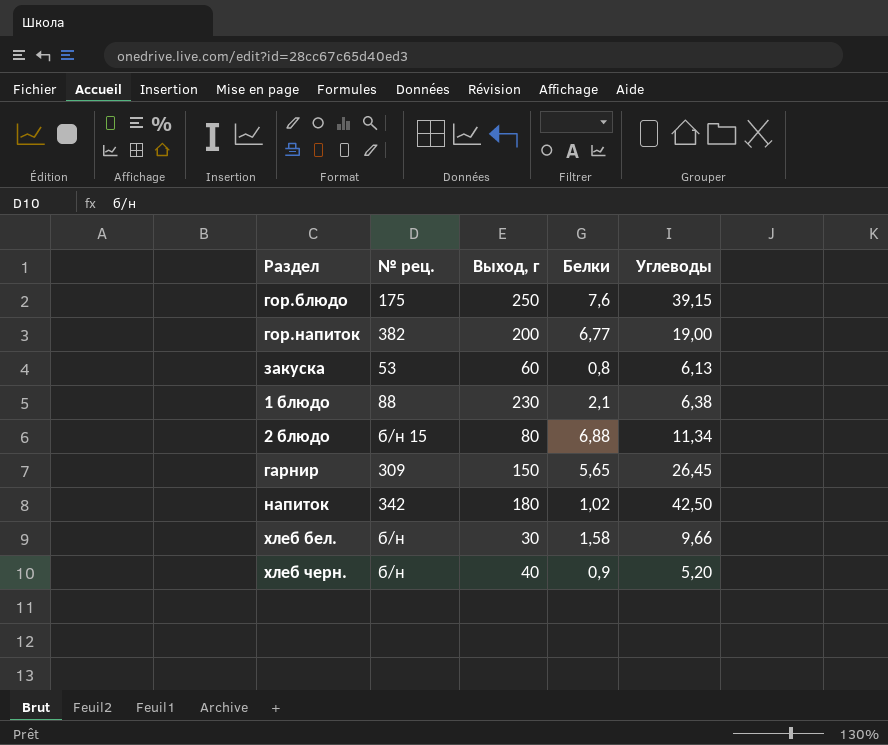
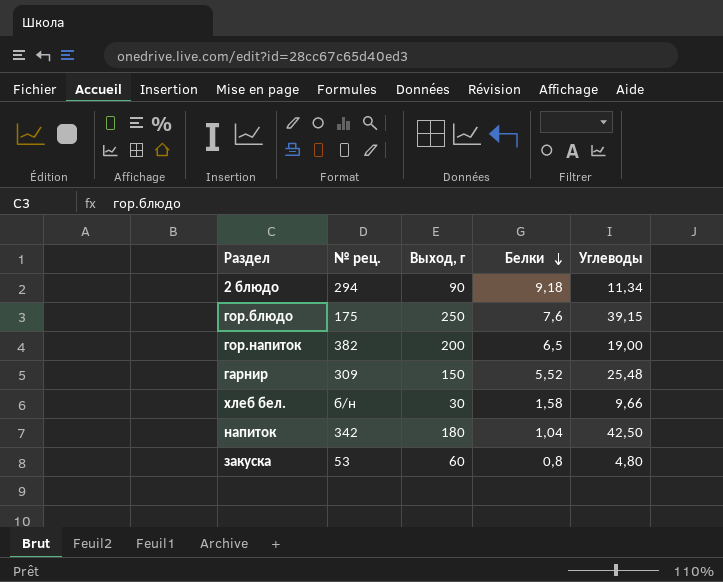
row order: none -> Белки descending
row 1 блюдо: 88 | 230 | 2,1 | 6,38 -> none
row хлеб черн.: б/н | 40 | 0,9 | 5,20 -> none
2 блюдо | № рец.: б/н 15 -> 294
2 блюдо | Выход, г: 80 -> 90
2 блюдо | Белки: 6,88 -> 9,18
гор.напиток | Белки: 6,77 -> 6,5
гарнир | Белки: 5,65 -> 5,52
гарнир | Углеводы: 26,45 -> 25,48
напиток | Белки: 1,02 -> 1,04
закуска | Углеводы: 6,13 -> 4,80

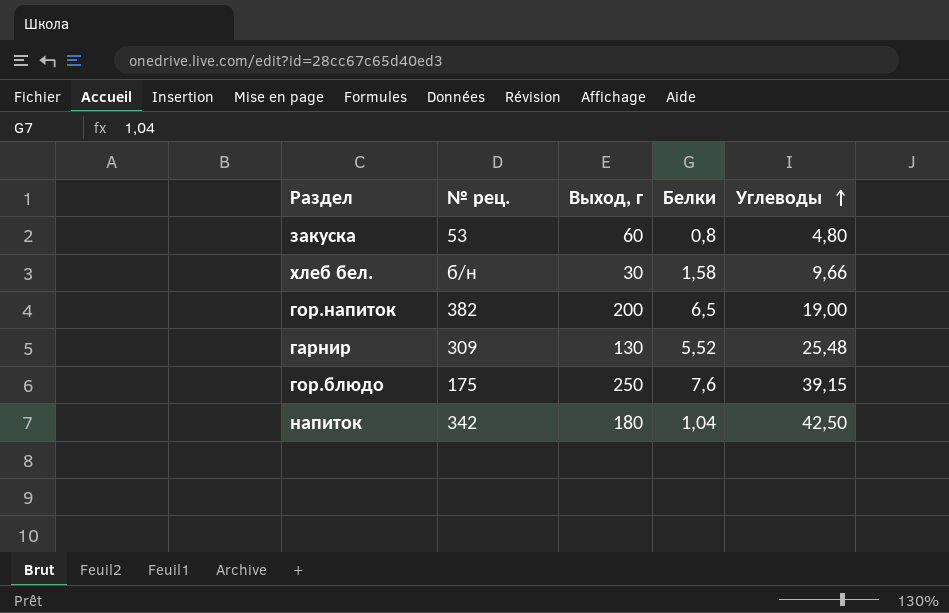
row order: Белки descending -> Углеводы ascending
row 2 блюдо: 294 | 90 | 9,18 | 11,34 -> none
гарнир | Выход, г: 150 -> 130

